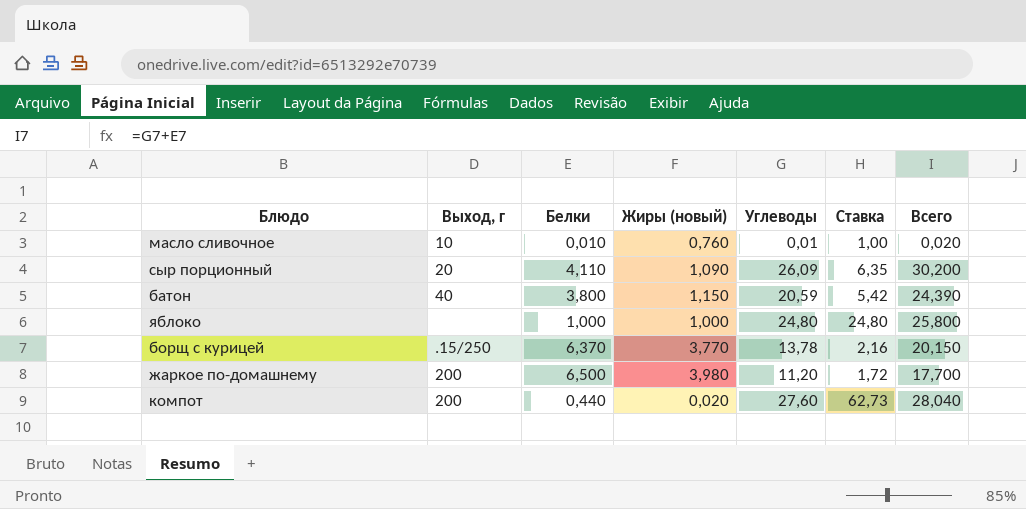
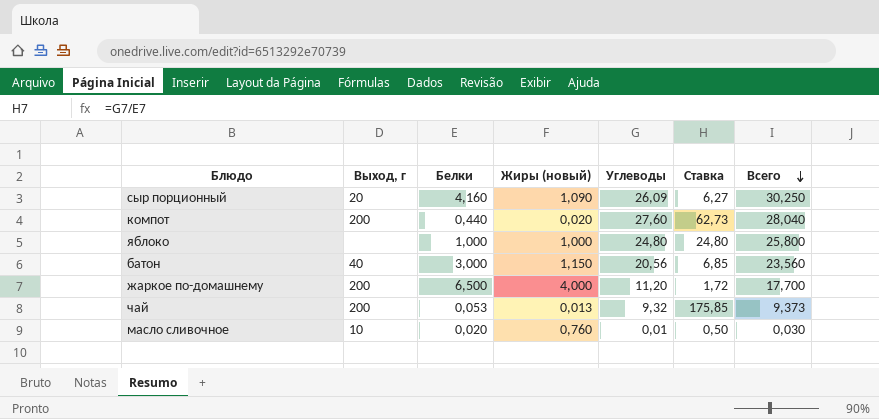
row order: none -> Всего descending
row борщ с курицей: .15/250 | 6,370 | 3,770 | 13,78 | 2,16 | 20,150 -> none
сыр порционный | Белки: 4,110 -> 4,160
сыр порционный | Ставка: 6,35 -> 6,27
сыр порционный | Всего: 30,200 -> 30,250
батон | Белки: 3,800 -> 3,000
батон | Углеводы: 20,59 -> 20,56
батон | Ставка: 5,42 -> 6,85
батон | Всего: 24,390 -> 23,560
жаркое по-домашнему | Жиры (новый): 3,980 -> 4,000
row чай: none -> 200 | 0,053 | 0,013 | 9,32 | 175,85 | 9,373
масло сливочное | Белки: 0,010 -> 0,020
масло сливочное | Ставка: 1,00 -> 0,50
масло сливочное | Всего: 0,020 -> 0,030

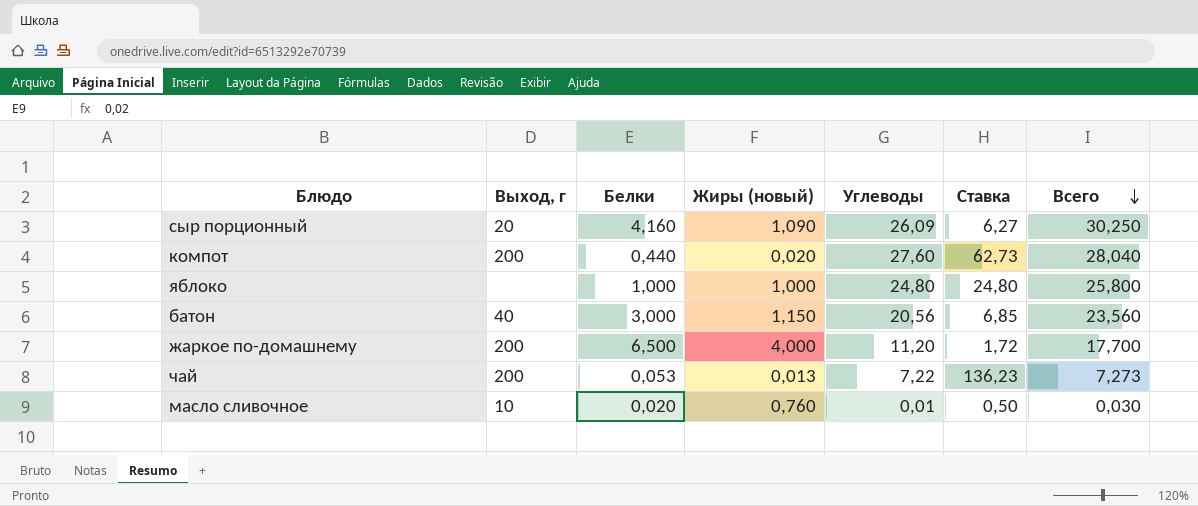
чай | Углеводы: 9,32 -> 7,22
чай | Ставка: 175,85 -> 136,23
чай | Всего: 9,373 -> 7,273

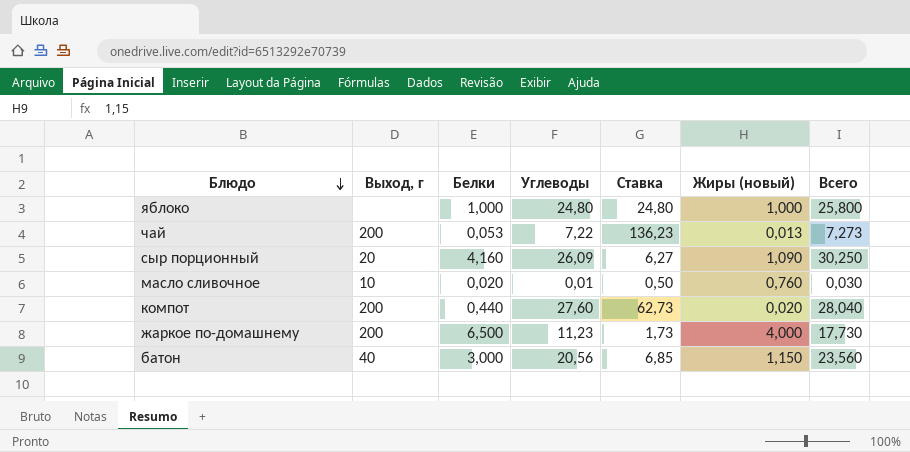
row order: Всего descending -> Блюдо descending
column Жиры (новый) | position: 4 -> 6
жаркое по-домашнему | Углеводы: 11,20 -> 11,23
жаркое по-домашнему | Ставка: 1,72 -> 1,73
жаркое по-домашнему | Всего: 17,700 -> 17,730

